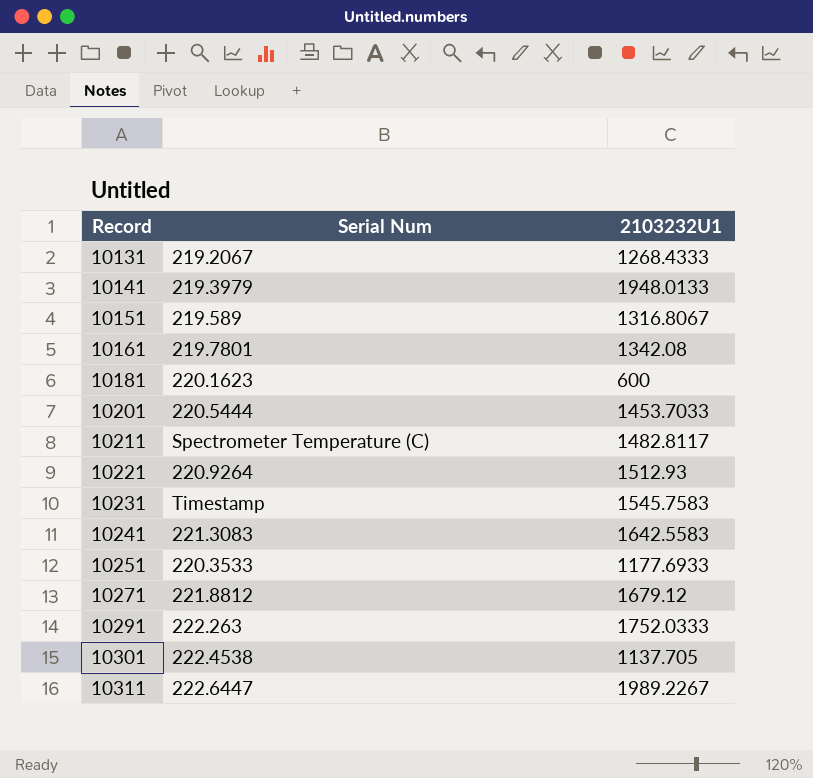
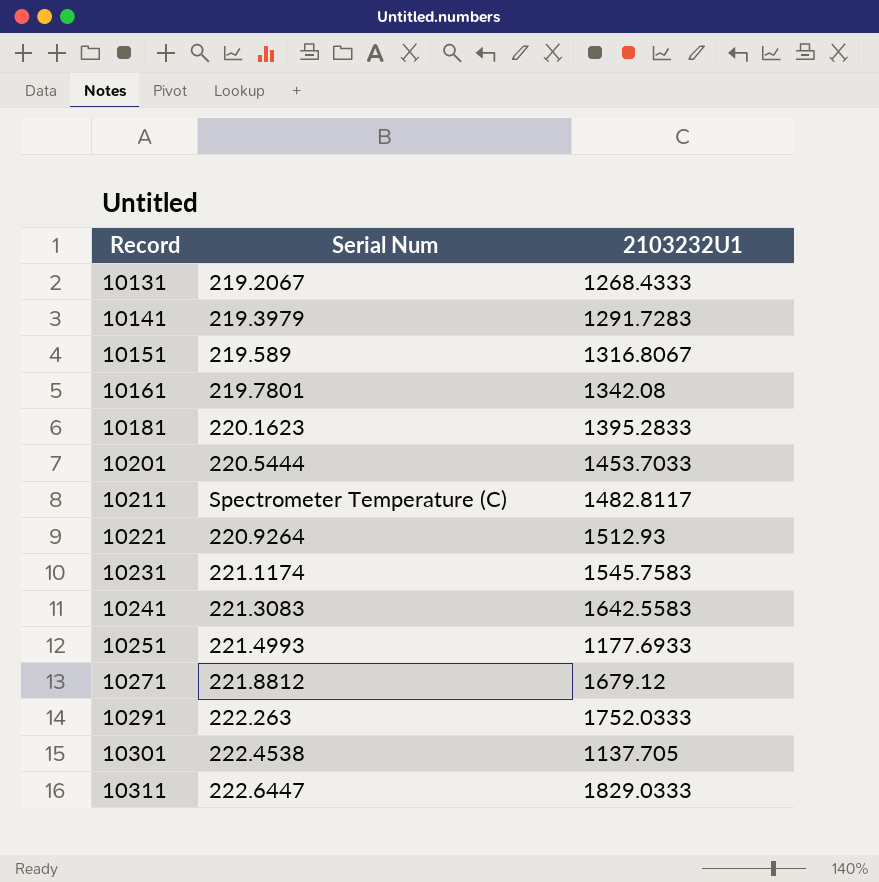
10141 | 2103232U1: 1948.0133 -> 1291.7283
10181 | 2103232U1: 600 -> 1395.2833
10231 | Serial Num: Timestamp -> 221.1174
10251 | Serial Num: 220.3533 -> 221.4993
10311 | 2103232U1: 1989.2267 -> 1829.0333

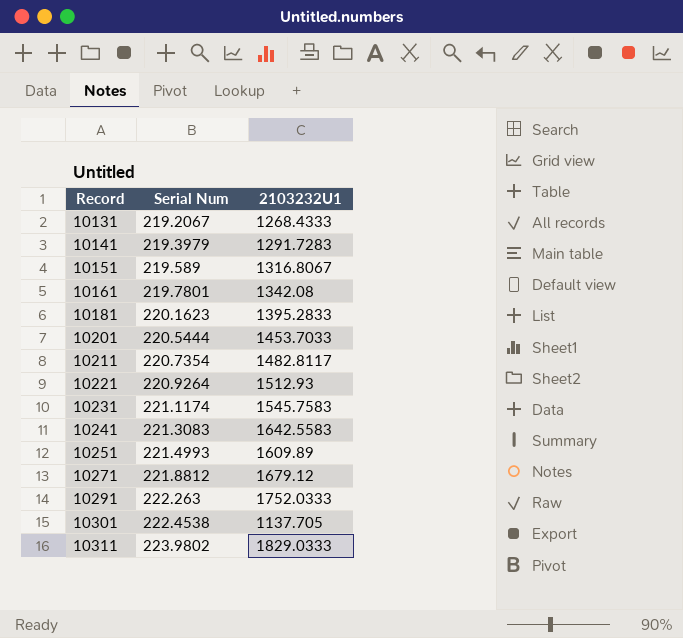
10211 | Serial Num: Spectrometer Temperature (C) -> 220.7354
10251 | 2103232U1: 1177.6933 -> 1609.89
10311 | Serial Num: 222.6447 -> 223.9802

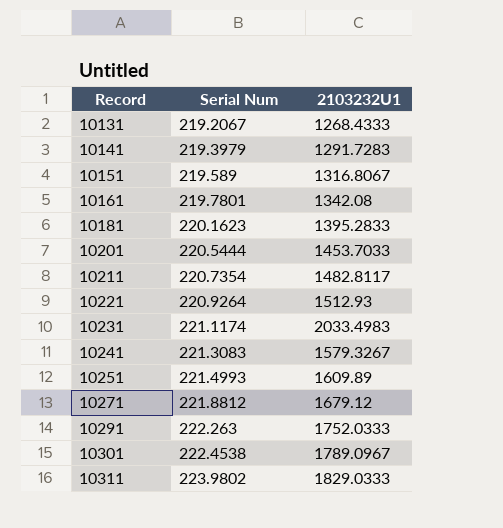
10231 | 2103232U1: 1545.7583 -> 2033.4983
10241 | 2103232U1: 1642.5583 -> 1579.3267
10301 | 2103232U1: 1137.705 -> 1789.0967

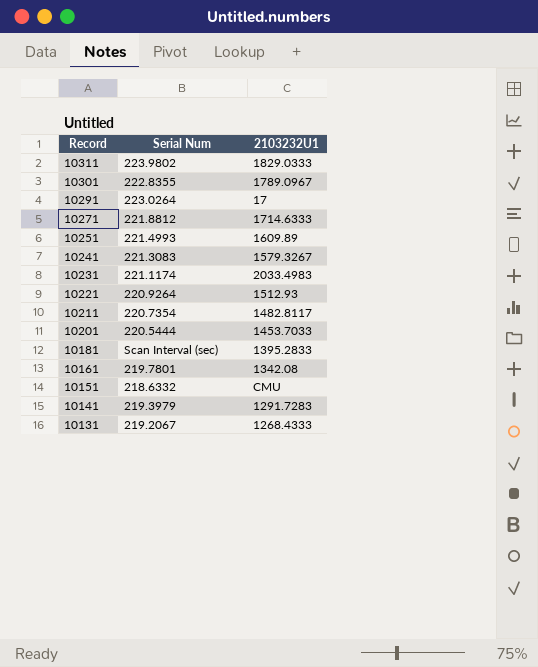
row order: Record ascending -> Record descending
10301 | Serial Num: 222.4538 -> 222.8355
10291 | Serial Num: 222.263 -> 223.0264
10291 | 2103232U1: 1752.0333 -> 17
10271 | 2103232U1: 1679.12 -> 1714.6333
10181 | Serial Num: 220.1623 -> Scan Interval (sec)
10151 | Serial Num: 219.589 -> 218.6332
10151 | 2103232U1: 1316.8067 -> CMU

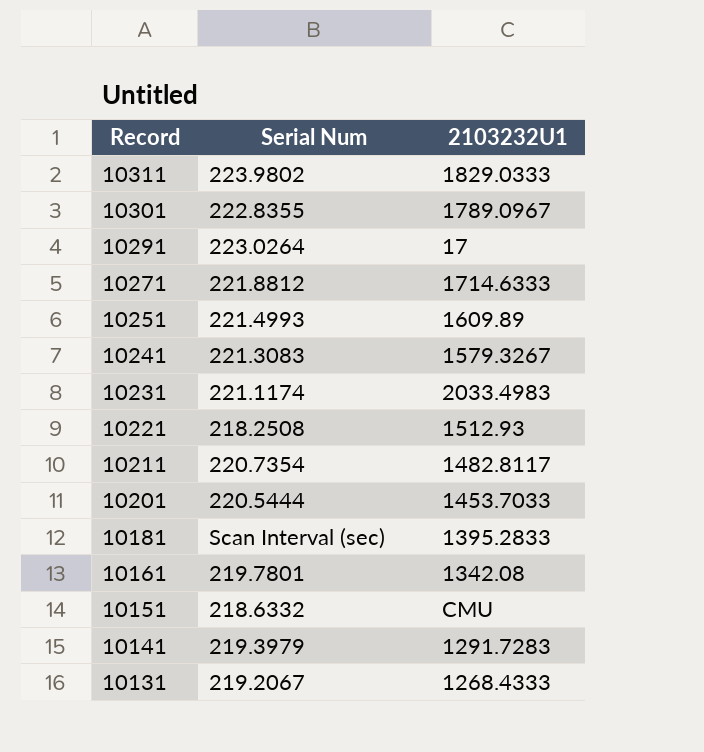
10221 | Serial Num: 220.9264 -> 218.2508

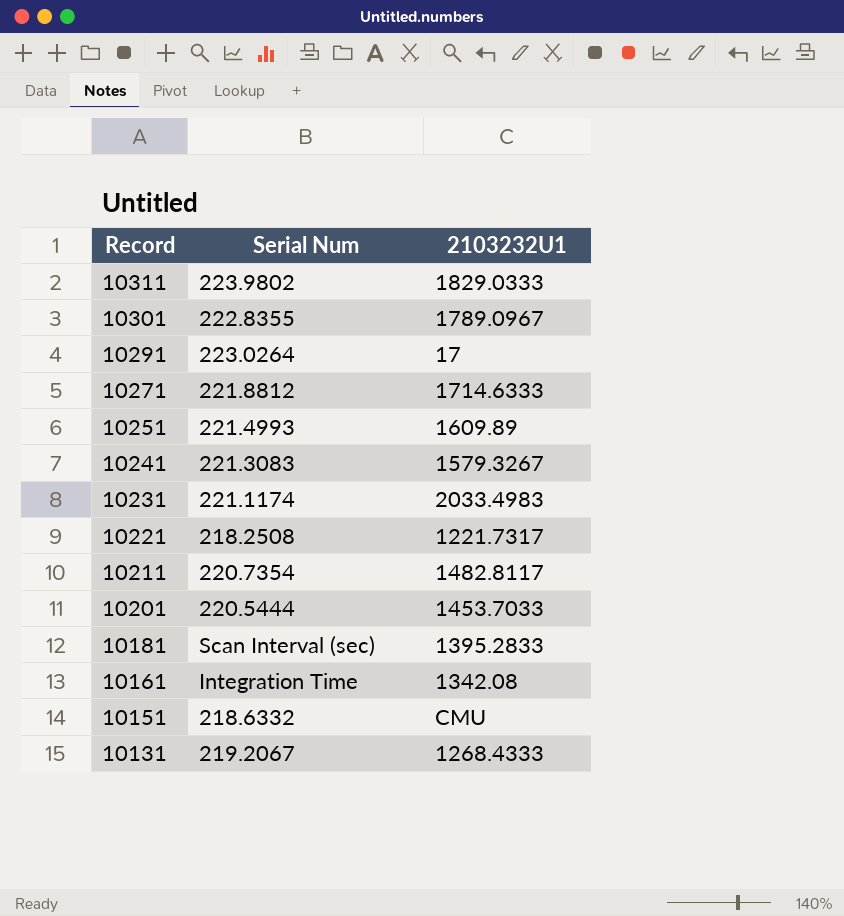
row 10141: 219.3979 | 1291.7283 -> none
10221 | 2103232U1: 1512.93 -> 1221.7317
10161 | Serial Num: 219.7801 -> Integration Time

